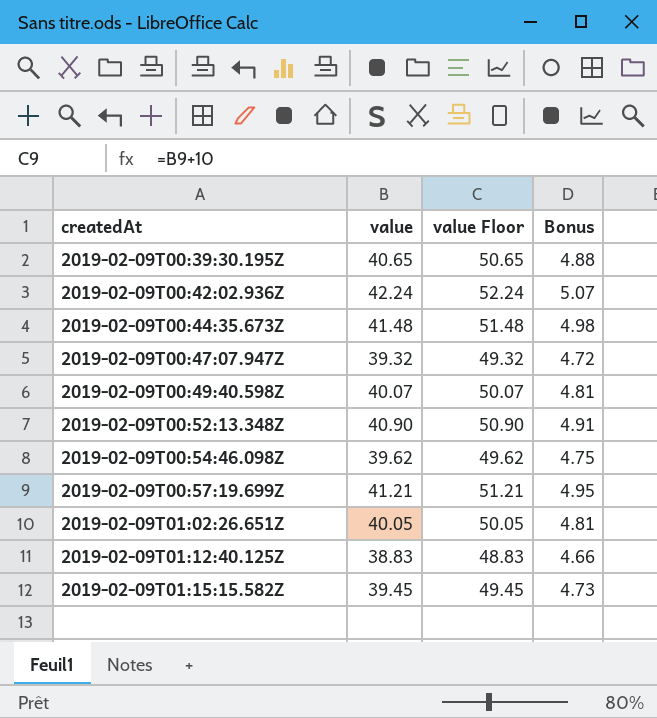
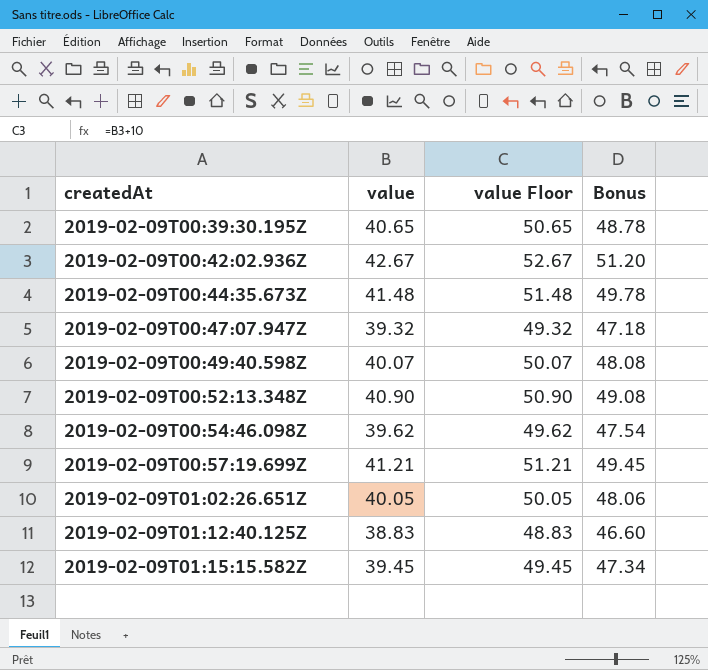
column Bonus | formula: [value] * 0.12 -> [value] * 1.2
2019-02-09T00:42:02.936Z | value: 42.24 -> 42.67
2019-02-09T00:42:02.936Z | value Floor: 52.24 -> 52.67

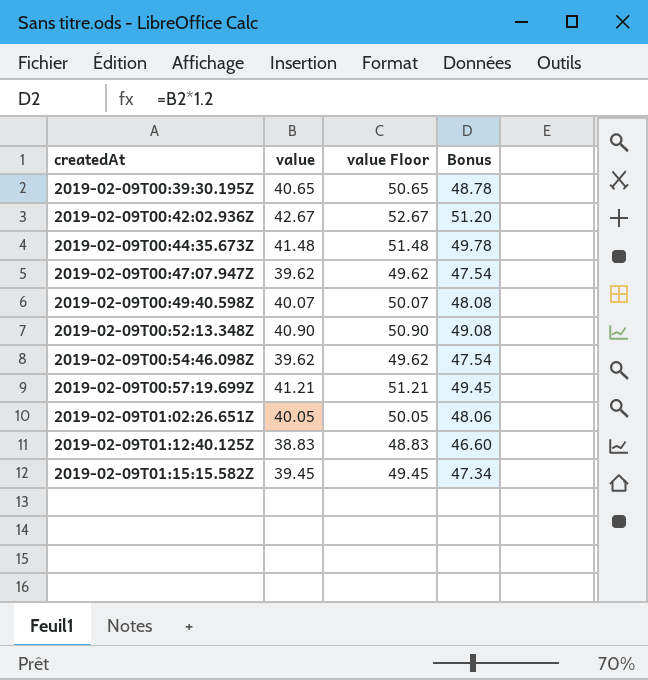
2019-02-09T00:47:07.947Z | value: 39.32 -> 39.62
2019-02-09T00:47:07.947Z | value Floor: 49.32 -> 49.62
2019-02-09T00:47:07.947Z | Bonus: 47.18 -> 47.54

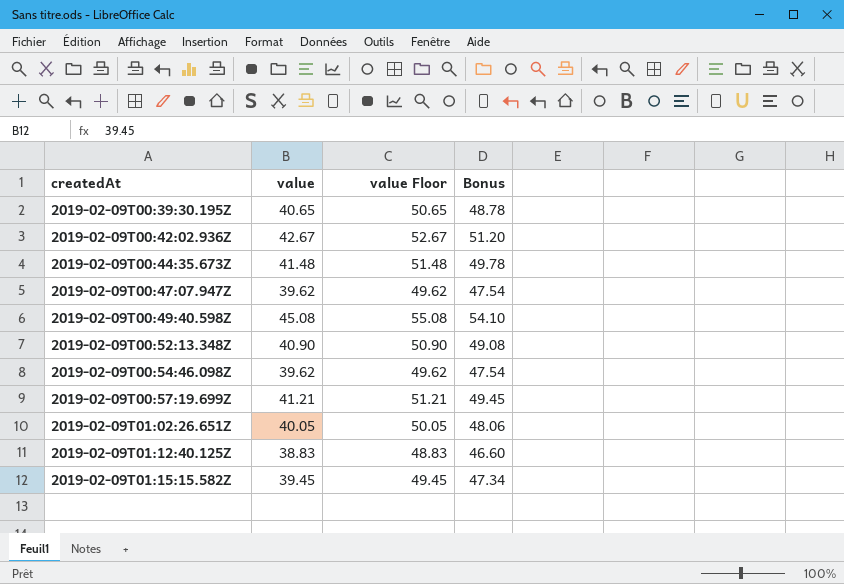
2019-02-09T00:49:40.598Z | value: 40.07 -> 45.08
2019-02-09T00:49:40.598Z | value Floor: 50.07 -> 55.08
2019-02-09T00:49:40.598Z | Bonus: 48.08 -> 54.10

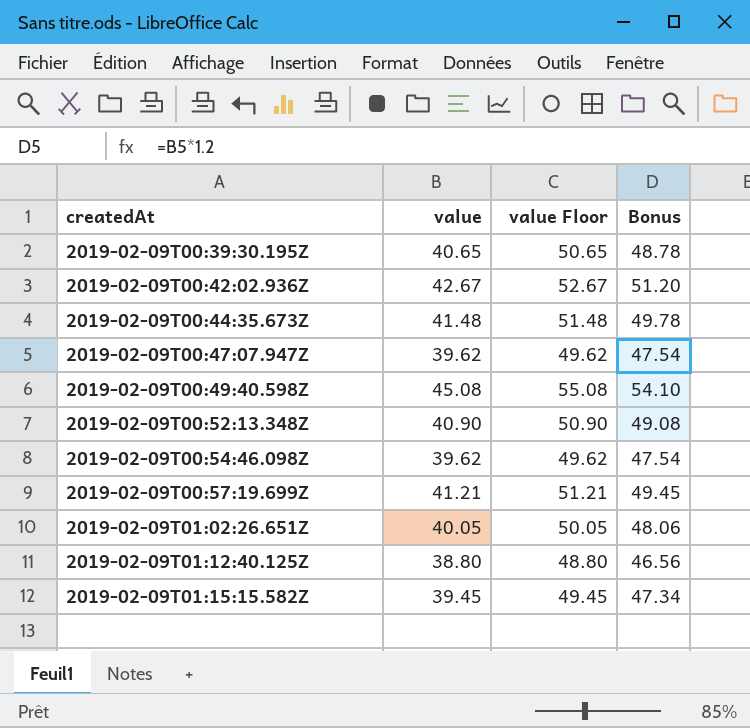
2019-02-09T01:12:40.125Z | value: 38.83 -> 38.80
2019-02-09T01:12:40.125Z | value Floor: 48.83 -> 48.80
2019-02-09T01:12:40.125Z | Bonus: 46.60 -> 46.56

